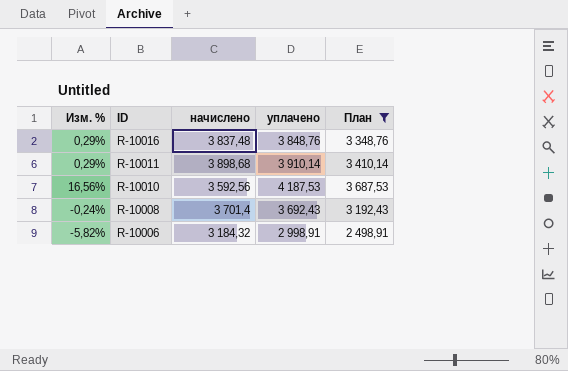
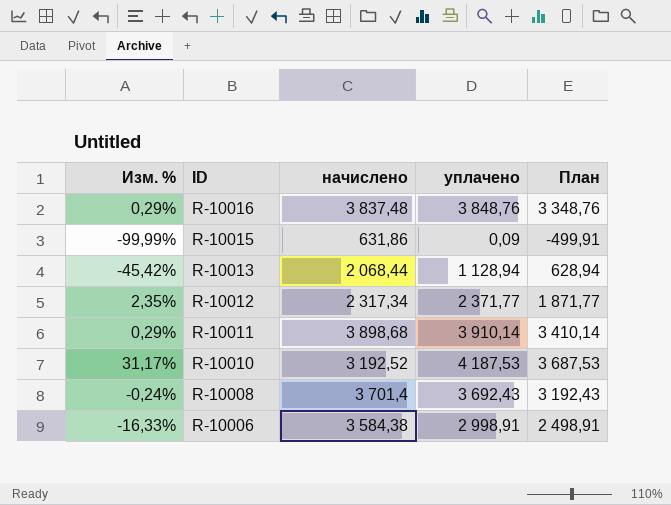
filter: План >= 2 498,91 -> none
R-10010 | Изм. %: 16,56% -> 31,17%
R-10010 | начислено: 3 592,56 -> 3 192,52
R-10006 | Изм. %: -5,82% -> -16,33%
R-10006 | начислено: 3 184,32 -> 3 584,38

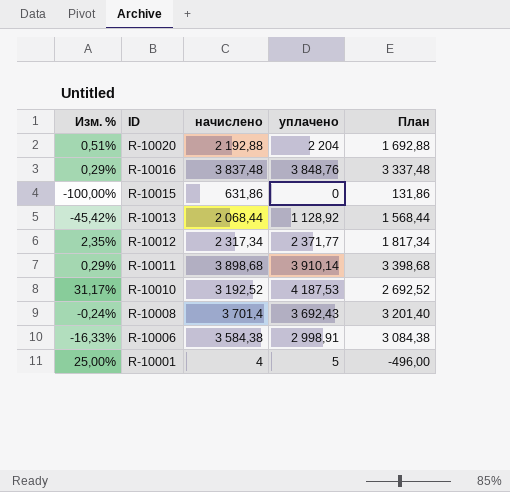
column План | formula: [уплачено] - 500 -> [начислено] - 500
row R-10020: none -> 0,51% | 2 192,88 | 2 204 | 1 692,88
R-10015 | Изм. %: -99,99% -> -100,00%
R-10015 | уплачено: 0,09 -> 0
R-10013 | уплачено: 1 128,94 -> 1 128,92
row R-10001: none -> 25,00% | 4 | 5 | -496,00

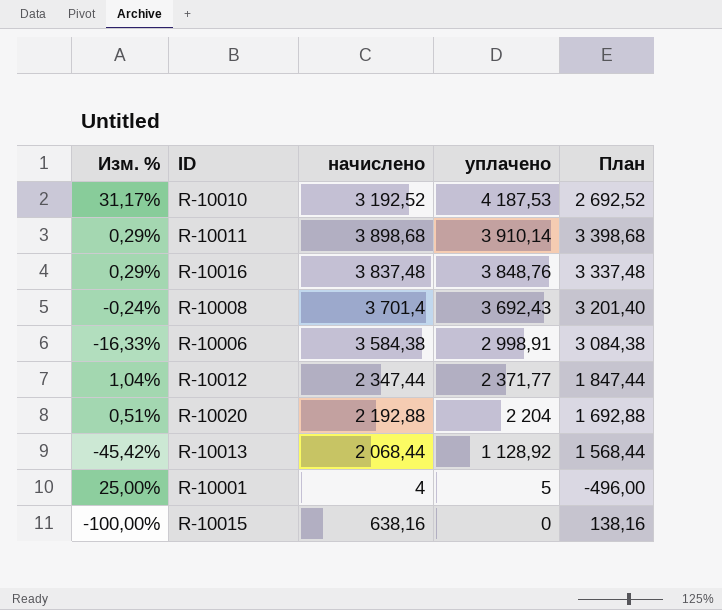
row order: ID descending -> уплачено descending
R-10012 | Изм. %: 2,35% -> 1,04%
R-10012 | начислено: 2 317,34 -> 2 347,44
R-10012 | План: 1 817,34 -> 1 847,44
R-10015 | начислено: 631,86 -> 638,16
R-10015 | План: 131,86 -> 138,16

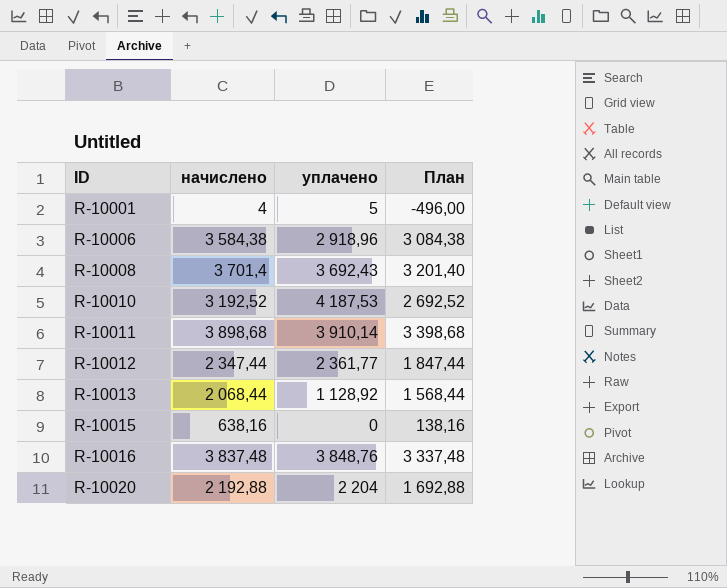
row order: уплачено descending -> ID ascending
column Изм. % | formula: ([уплачено] - [начислено]) / [начислено] -> none
R-10006 | уплачено: 2 998,91 -> 2 918,96
R-10012 | уплачено: 2 371,77 -> 2 361,77

